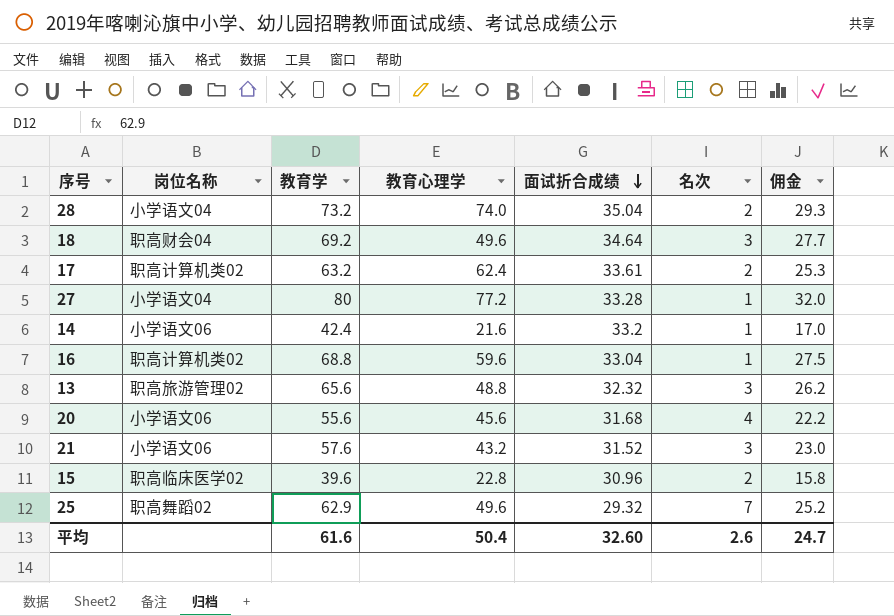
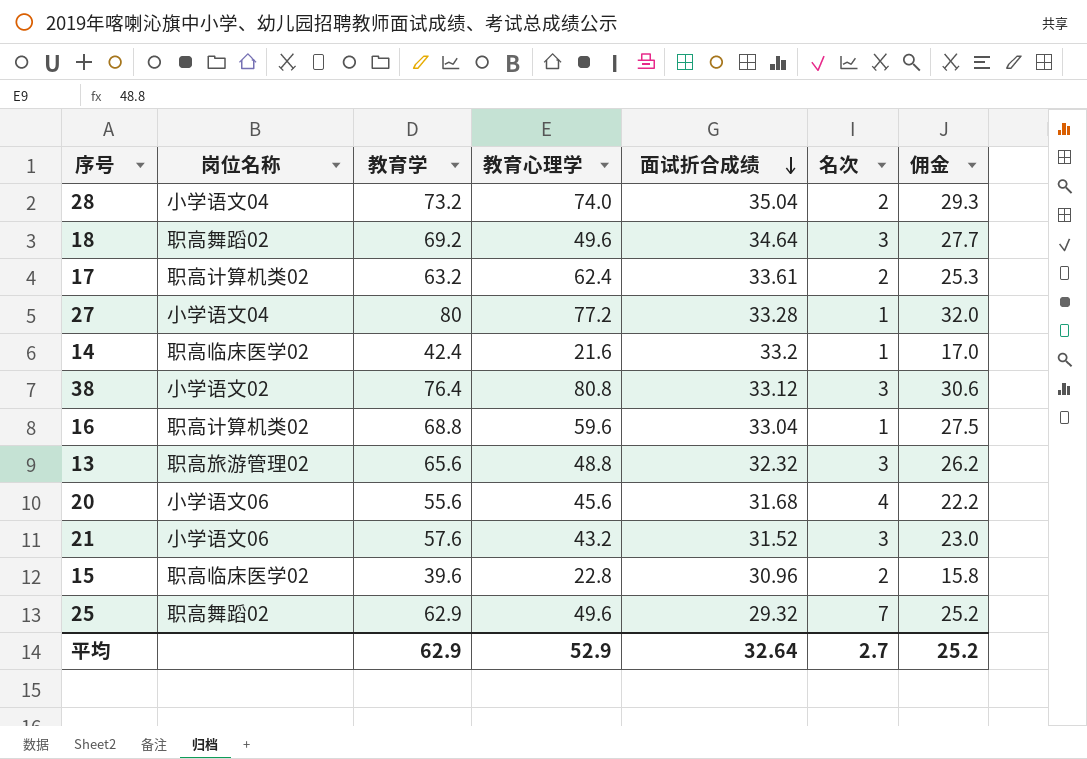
18 | 岗位名称: 职高财会04 -> 职高舞蹈02
14 | 岗位名称: 小学语文06 -> 职高临床医学02
row 38: none -> 小学语文02 | 76.4 | 80.8 | 33.12 | 3 | 30.6
平均 | 教育学: 61.6 -> 62.9
平均 | 教育心理学: 50.4 -> 52.9
平均 | 面试折合成绩: 32.60 -> 32.64
平均 | 名次: 2.6 -> 2.7
平均 | 佣金: 24.7 -> 25.2

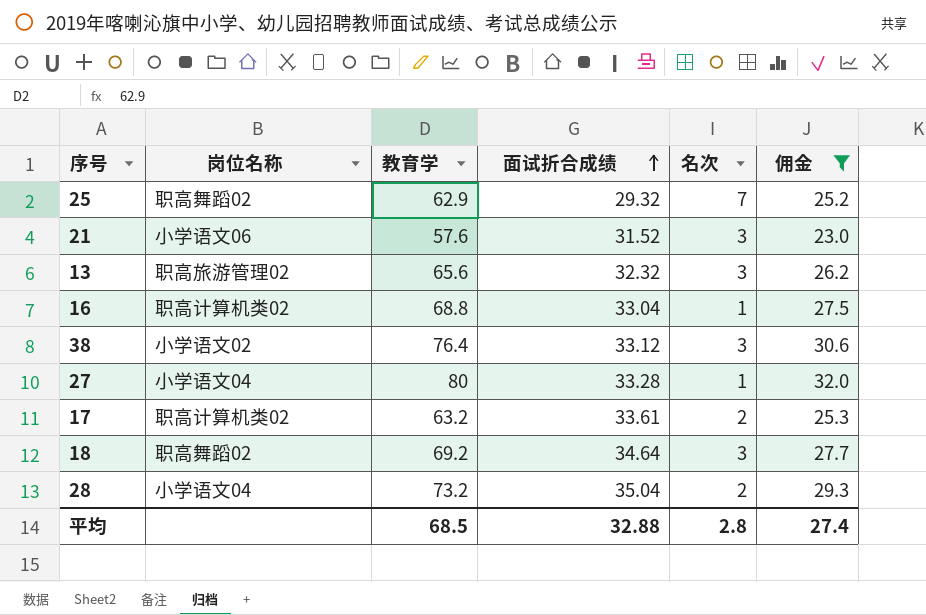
filter: none -> 佣金 >= 23.0
row order: 面试折合成绩 descending -> 面试折合成绩 ascending
column 教育心理学 | position: 4 -> none
平均 | 教育学: 62.9 -> 68.5
平均 | 面试折合成绩: 32.64 -> 32.88
平均 | 名次: 2.7 -> 2.8
平均 | 佣金: 25.2 -> 27.4

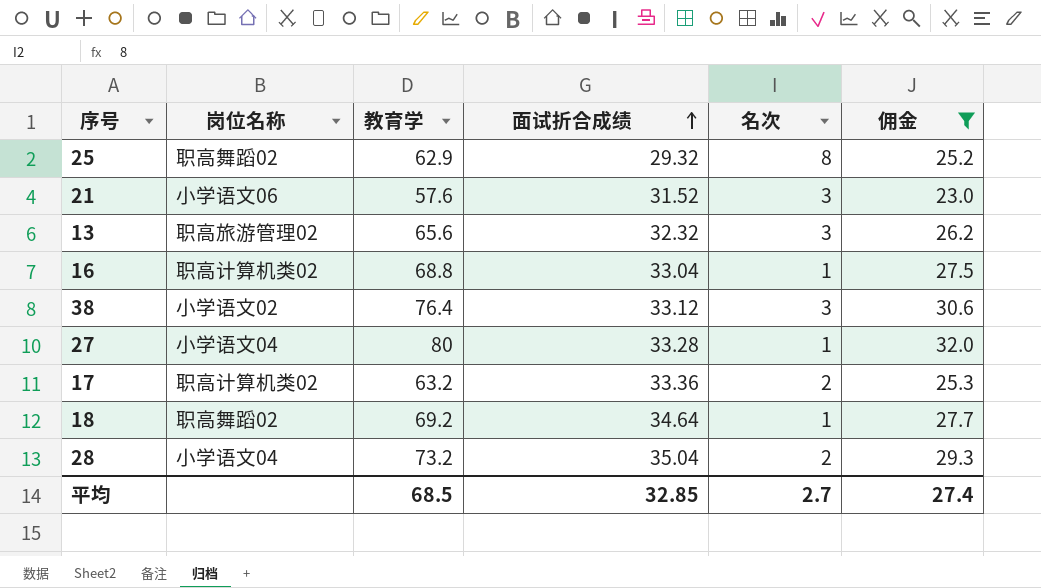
25 | 名次: 7 -> 8
17 | 面试折合成绩: 33.61 -> 33.36
18 | 名次: 3 -> 1
平均 | 面试折合成绩: 32.88 -> 32.85
平均 | 名次: 2.8 -> 2.7

